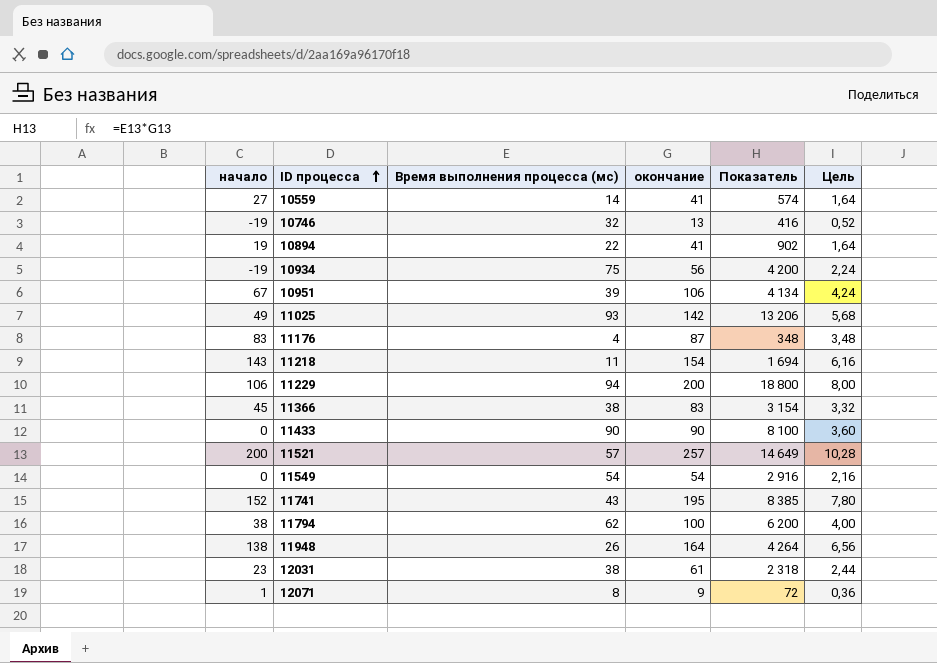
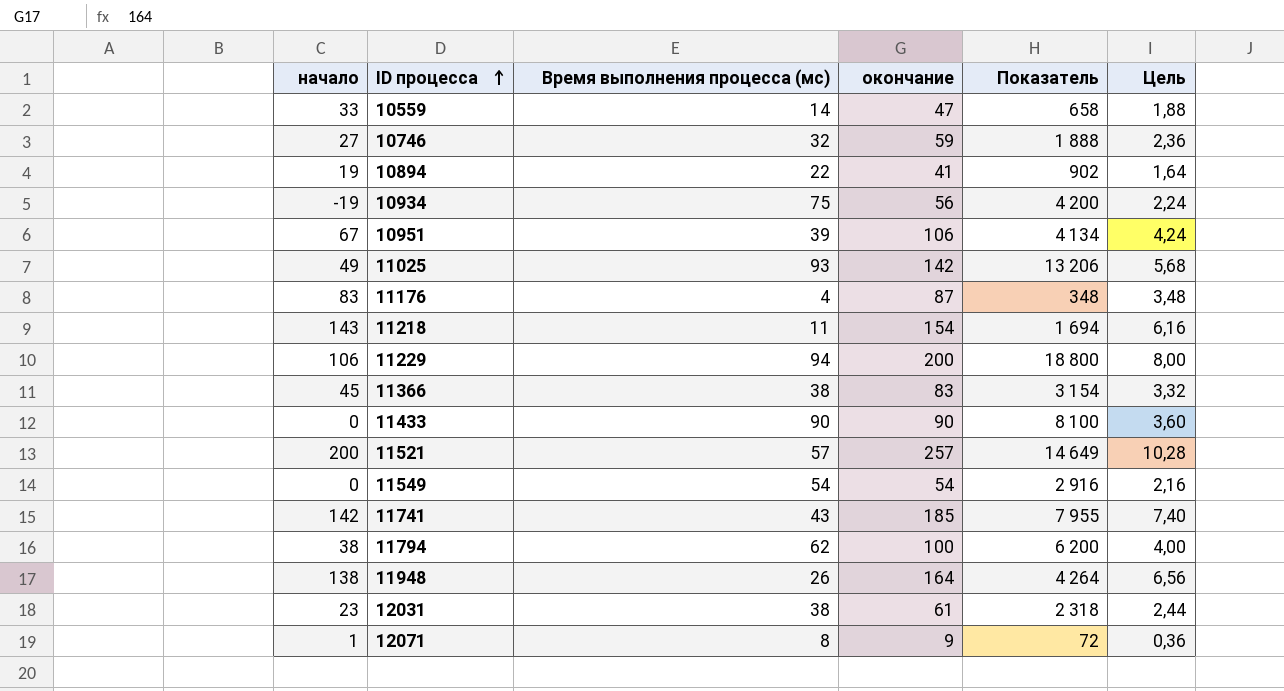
10559 | начало: 27 -> 33
10559 | окончание: 41 -> 47
10559 | Показатель: 574 -> 658
10559 | Цель: 1,64 -> 1,88
10746 | начало: -19 -> 27
10746 | окончание: 13 -> 59
10746 | Показатель: 416 -> 1 888
10746 | Цель: 0,52 -> 2,36
11741 | начало: 152 -> 142
11741 | окончание: 195 -> 185
11741 | Показатель: 8 385 -> 7 955
11741 | Цель: 7,80 -> 7,40

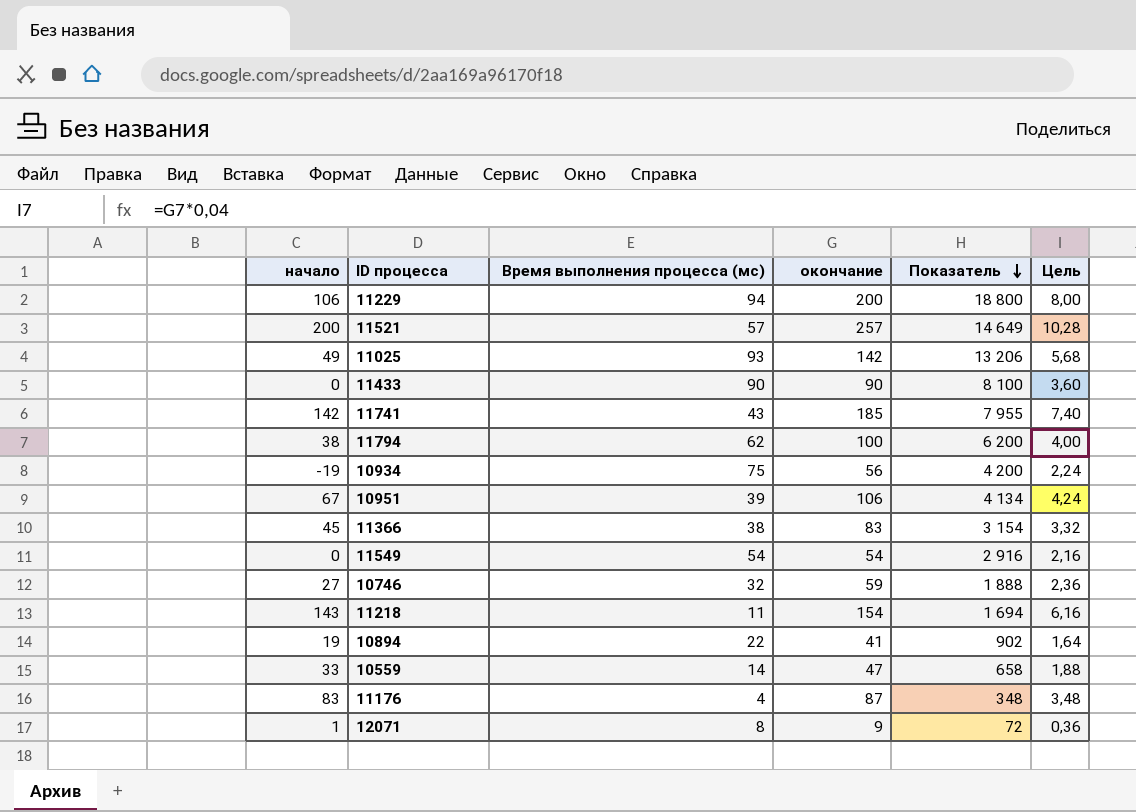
row order: ID процесса ascending -> Показатель descending
row 11948: 138 | 26 | 164 | 4 264 | 6,56 -> none
row 12031: 23 | 38 | 61 | 2 318 | 2,44 -> none

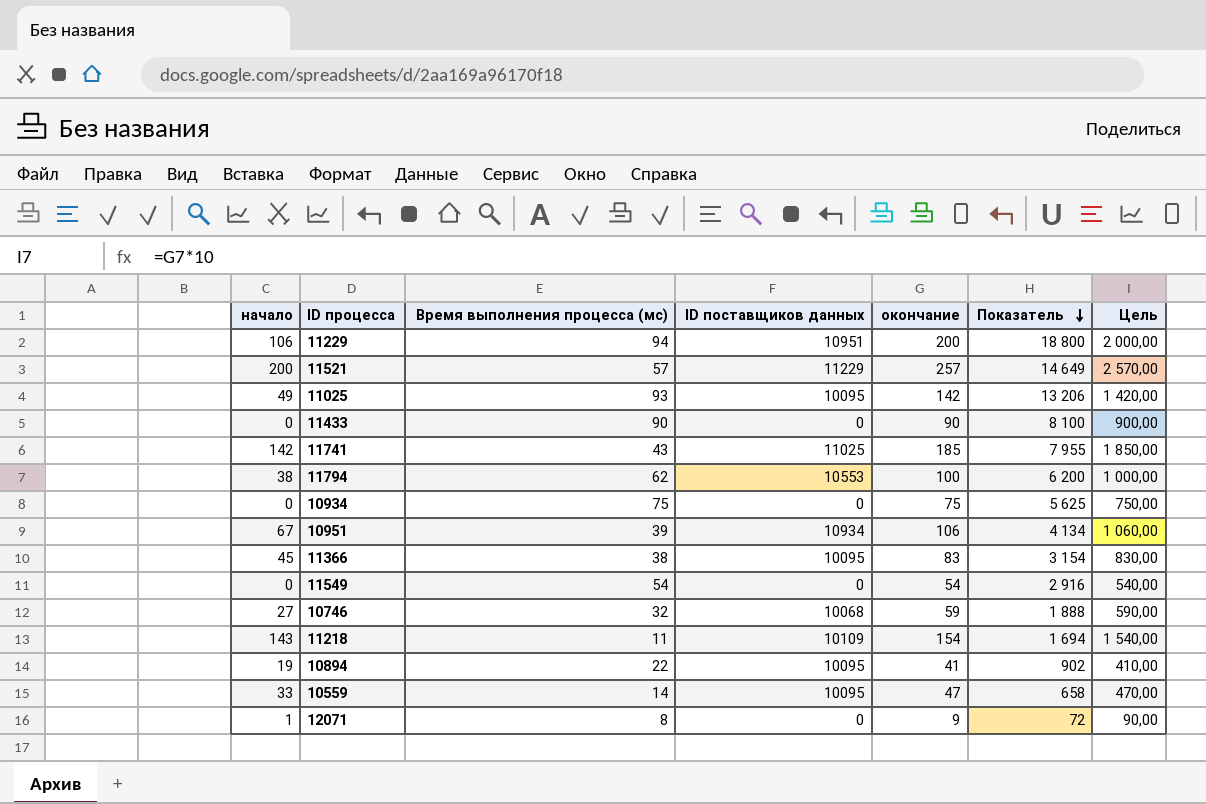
column ID поставщиков данных | position: none -> 4
column Цель | formula: [окончание] * 0,04 -> [окончание] * 10
row 11176: 83 | 4 | 87 | 348 | 3,48 -> none
10934 | начало: -19 -> 0
10934 | окончание: 56 -> 75
10934 | Показатель: 4 200 -> 5 625

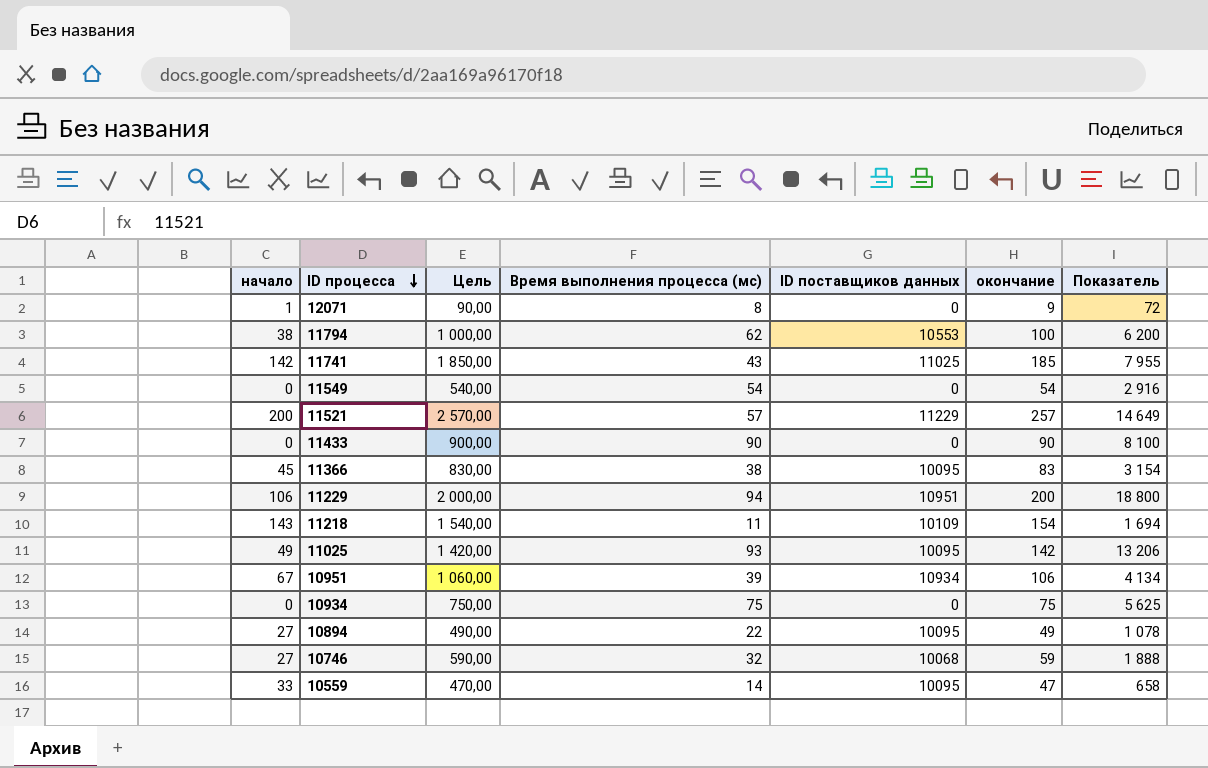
row order: Показатель descending -> ID процесса descending
column Цель | position: 7 -> 3
10894 | начало: 19 -> 27
10894 | Цель: 410,00 -> 490,00
10894 | окончание: 41 -> 49
10894 | Показатель: 902 -> 1 078

